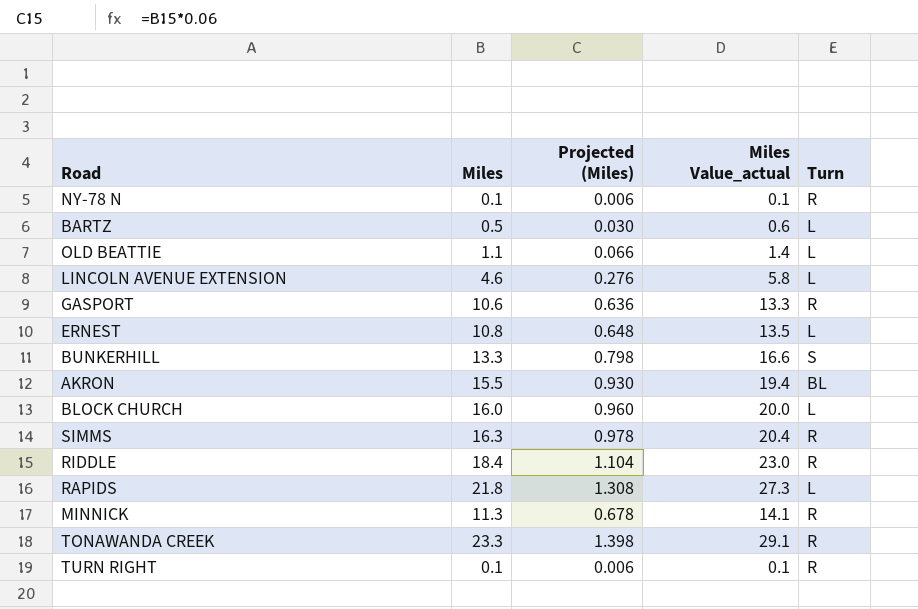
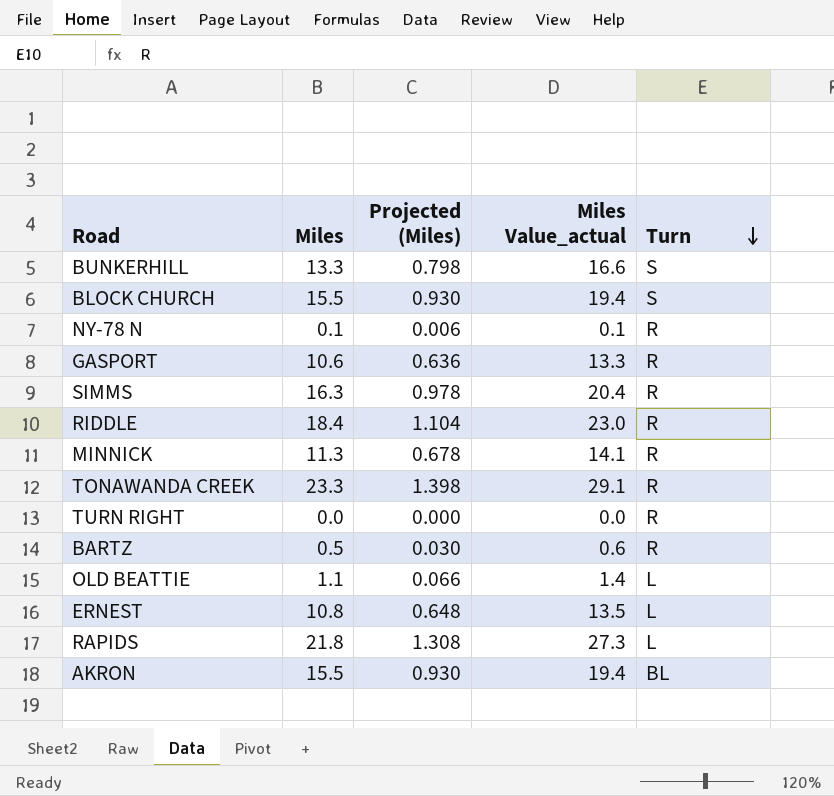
row order: none -> Turn descending
row LINCOLN AVENUE EXTENSION: 4.6 | 0.276 | 5.8 | L -> none
BLOCK CHURCH | Miles: 16.0 -> 15.5
BLOCK CHURCH | Projected (Miles): 0.960 -> 0.930
BLOCK CHURCH | Miles Value_actual: 20.0 -> 19.4
BLOCK CHURCH | Turn: L -> S
TURN RIGHT | Miles: 0.1 -> 0.0
TURN RIGHT | Projected (Miles): 0.006 -> 0.000
TURN RIGHT | Miles Value_actual: 0.1 -> 0.0
BARTZ | Turn: L -> R

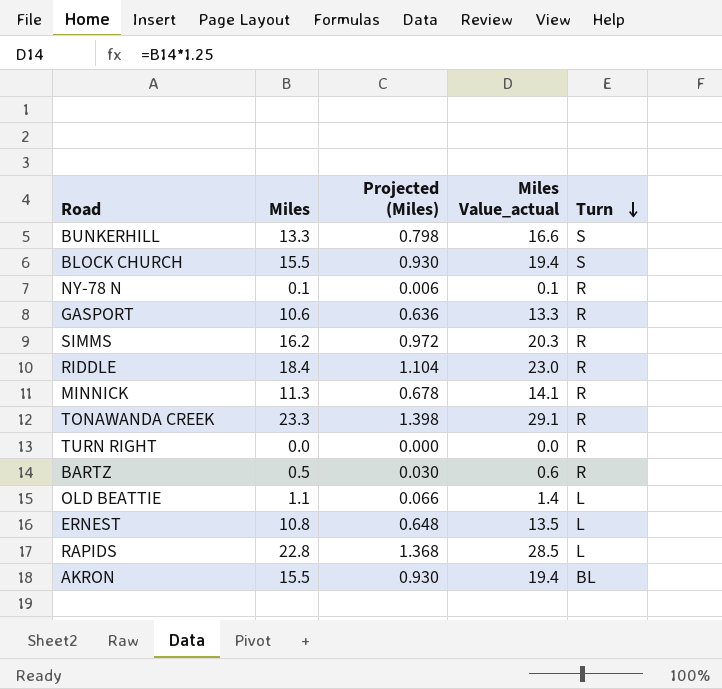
SIMMS | Miles: 16.3 -> 16.2
SIMMS | Projected (Miles): 0.978 -> 0.972
SIMMS | Miles Value_actual: 20.4 -> 20.3
RAPIDS | Miles: 21.8 -> 22.8
RAPIDS | Projected (Miles): 1.308 -> 1.368
RAPIDS | Miles Value_actual: 27.3 -> 28.5

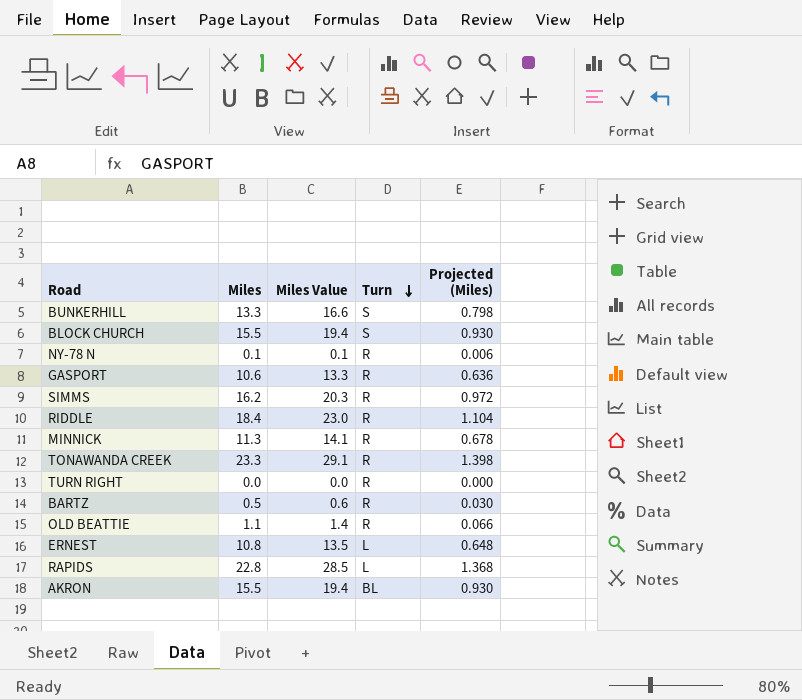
column name: Miles Value_actual -> Miles Value
column Projected (Miles) | position: 3 -> 5
OLD BEATTIE | Turn: L -> R

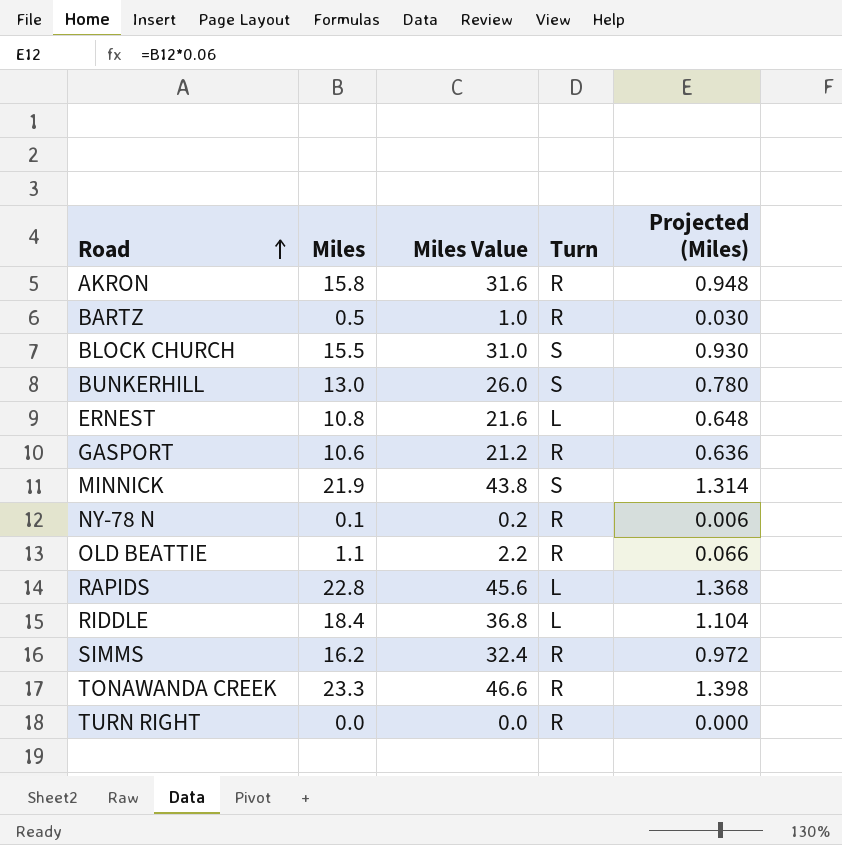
row order: Turn descending -> Road ascending
column Miles Value | formula: [Miles] * 1.25 -> [Miles] * 2
AKRON | Miles: 15.5 -> 15.8
AKRON | Turn: BL -> R
AKRON | Projected (Miles): 0.930 -> 0.948
BUNKERHILL | Miles: 13.3 -> 13.0
BUNKERHILL | Projected (Miles): 0.798 -> 0.780
MINNICK | Miles: 11.3 -> 21.9
MINNICK | Turn: R -> S
MINNICK | Projected (Miles): 0.678 -> 1.314
RIDDLE | Turn: R -> L

